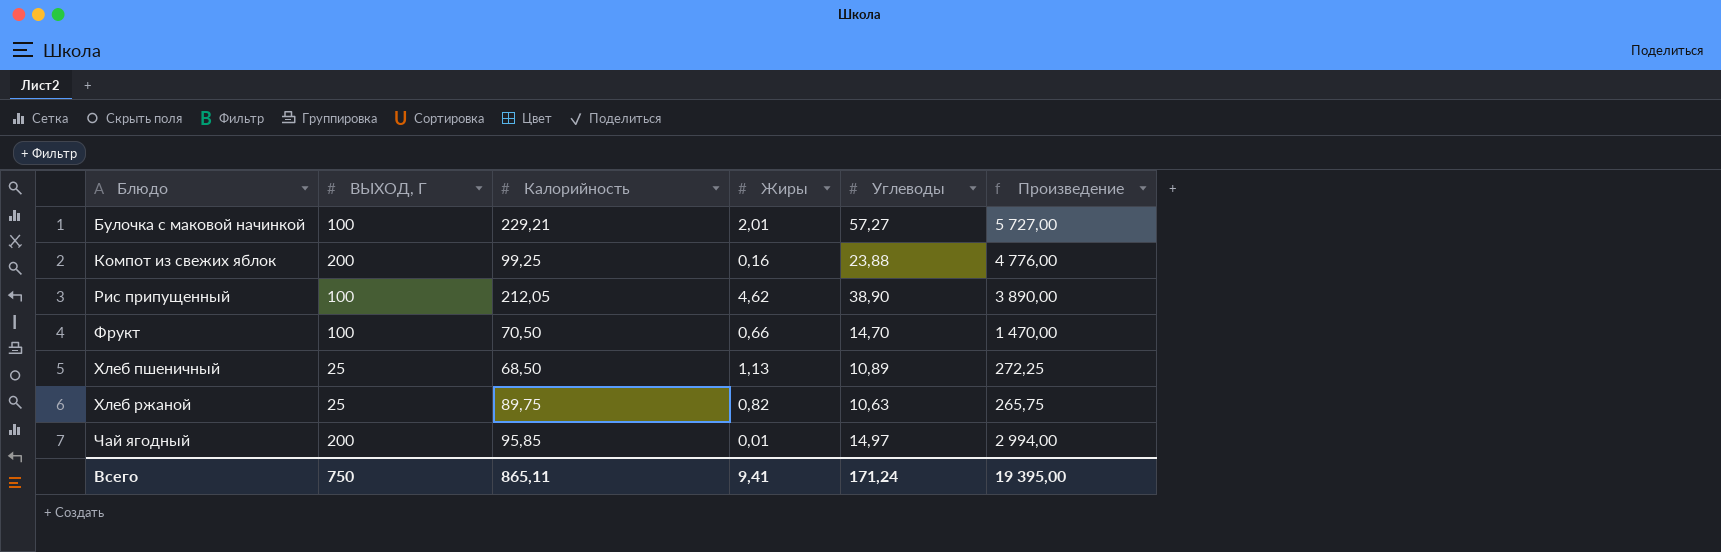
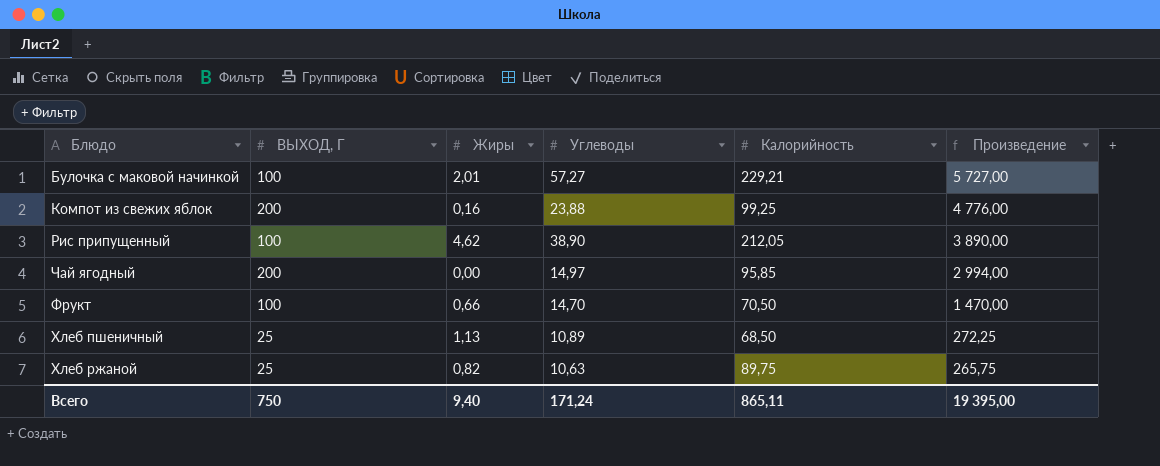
row order: Блюдо ascending -> Произведение descending
column Калорийность | position: 3 -> 5
Чай ягодный | Жиры: 0,01 -> 0,00
Всего | Жиры: 9,41 -> 9,40

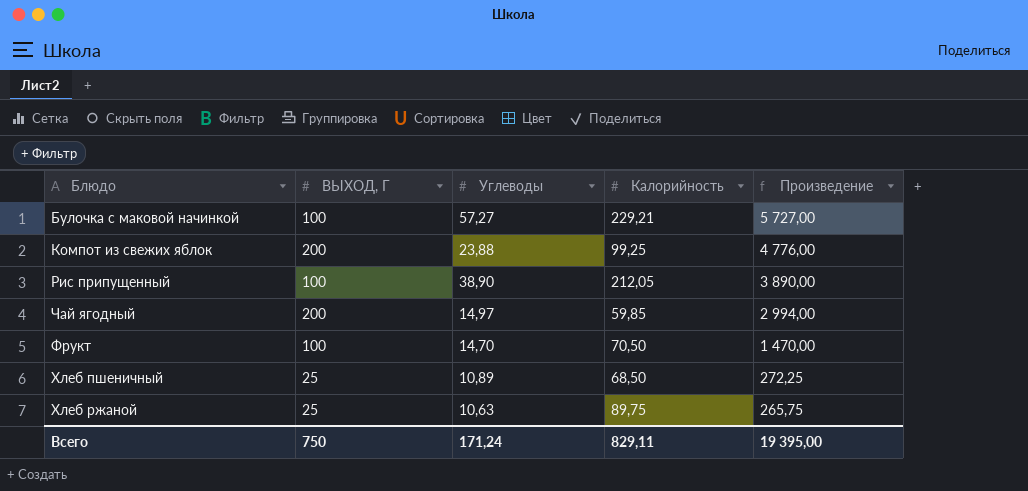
column Жиры | position: 3 -> none
Чай ягодный | Калорийность: 95,85 -> 59,85
Всего | Калорийность: 865,11 -> 829,11

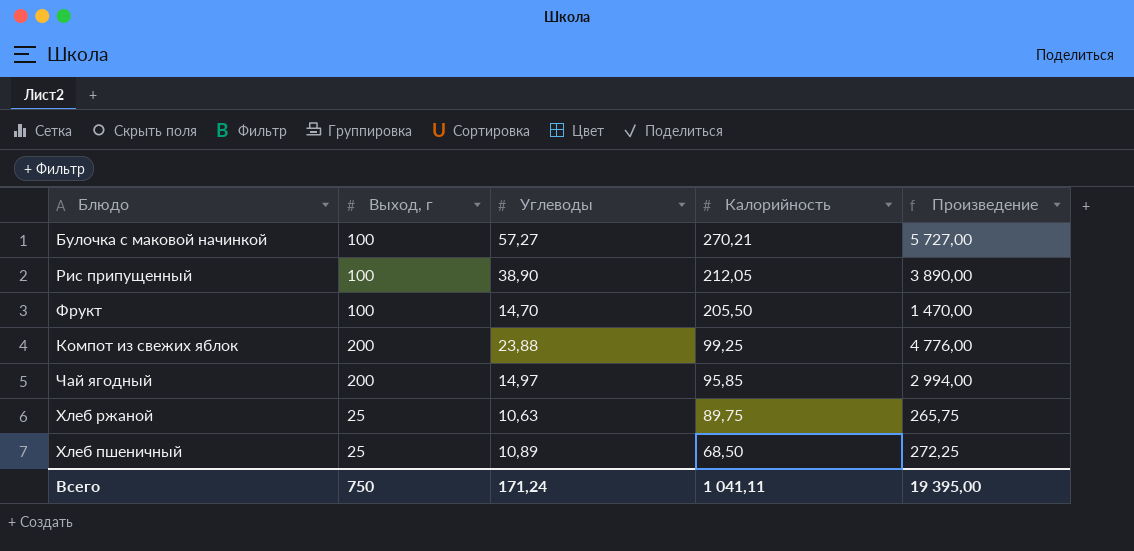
row order: Произведение descending -> Калорийность descending
column name: ВЫХОД, Г -> Выход, г
Булочка с маковой начинкой | Калорийность: 229,21 -> 270,21
Фрукт | Калорийность: 70,50 -> 205,50
Чай ягодный | Калорийность: 59,85 -> 95,85
Всего | Калорийность: 829,11 -> 1 041,11

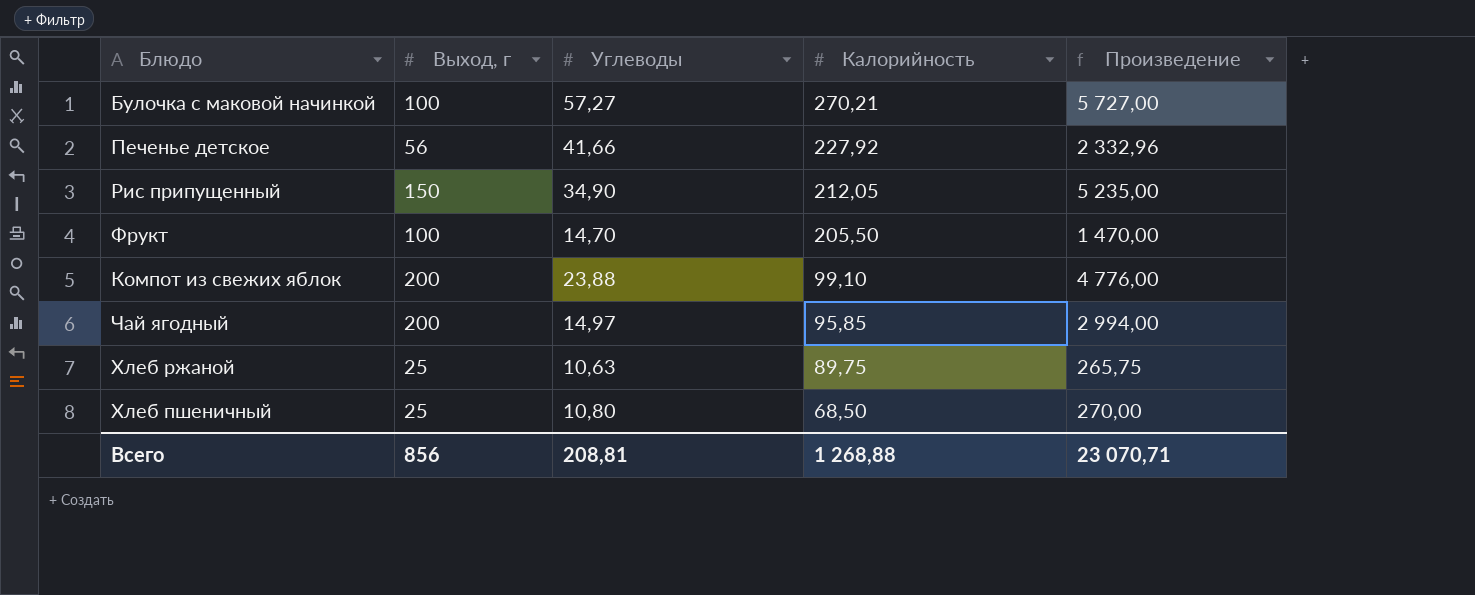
row Печенье детское: none -> 56 | 41,66 | 227,92 | 2 332,96
Рис припущенный | Выход, г: 100 -> 150
Рис припущенный | Углеводы: 38,90 -> 34,90
Рис припущенный | Произведение: 3 890,00 -> 5 235,00
Компот из свежих яблок | Калорийность: 99,25 -> 99,10
Хлеб пшеничный | Углеводы: 10,89 -> 10,80
Хлеб пшеничный | Произведение: 272,25 -> 270,00
Всего | Выход, г: 750 -> 856
Всего | Углеводы: 171,24 -> 208,81
Всего | Калорийность: 1 041,11 -> 1 268,88
Всего | Произведение: 19 395,00 -> 23 070,71

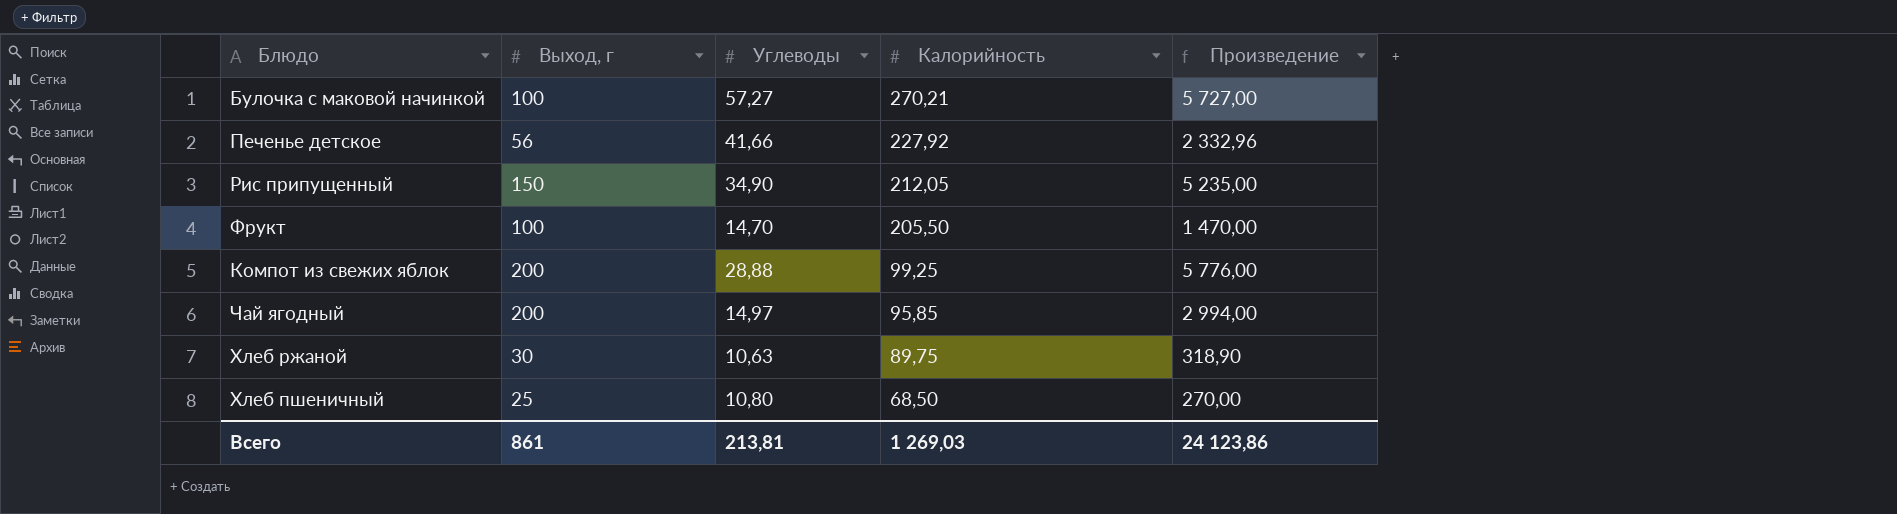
Компот из свежих яблок | Углеводы: 23,88 -> 28,88
Компот из свежих яблок | Калорийность: 99,10 -> 99,25
Компот из свежих яблок | Произведение: 4 776,00 -> 5 776,00
Хлеб ржаной | Выход, г: 25 -> 30
Хлеб ржаной | Произведение: 265,75 -> 318,90
Всего | Выход, г: 856 -> 861
Всего | Углеводы: 208,81 -> 213,81
Всего | Калорийность: 1 268,88 -> 1 269,03
Всего | Произведение: 23 070,71 -> 24 123,86

